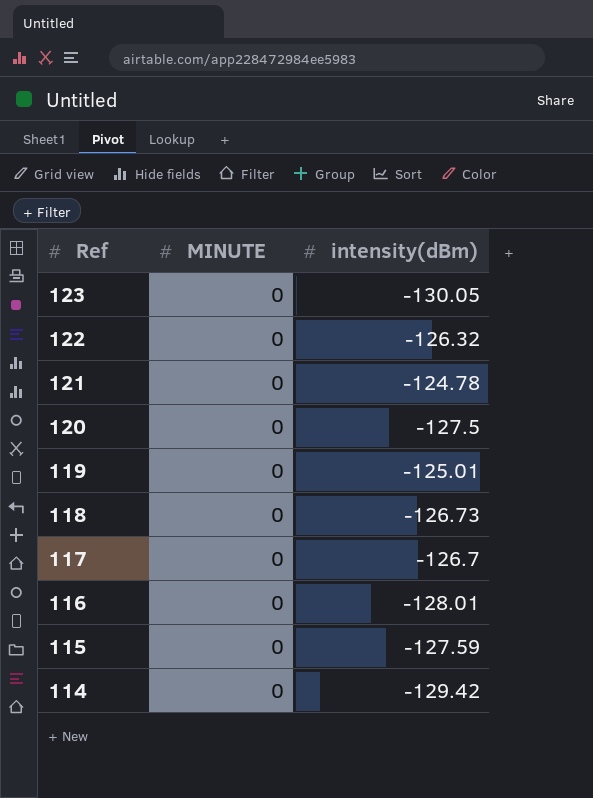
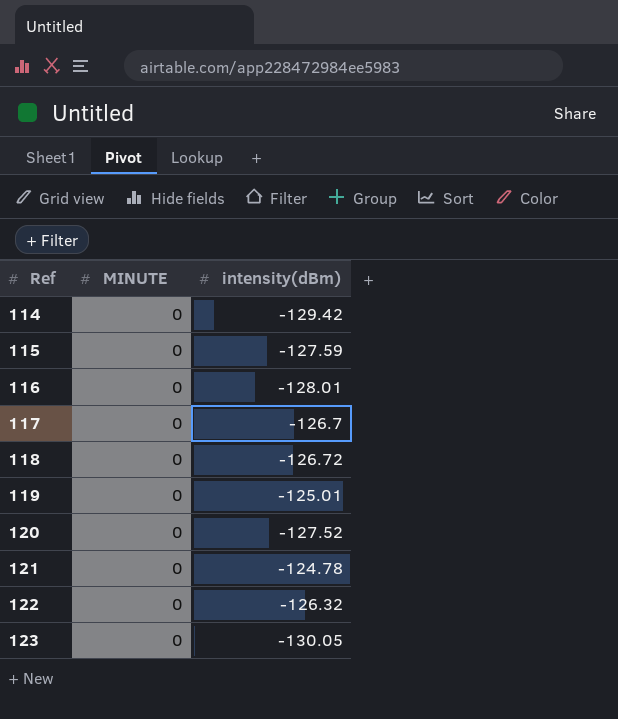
row order: Ref descending -> Ref ascending
118 | intensity(dBm): -126.73 -> -126.72
120 | intensity(dBm): -127.5 -> -127.52

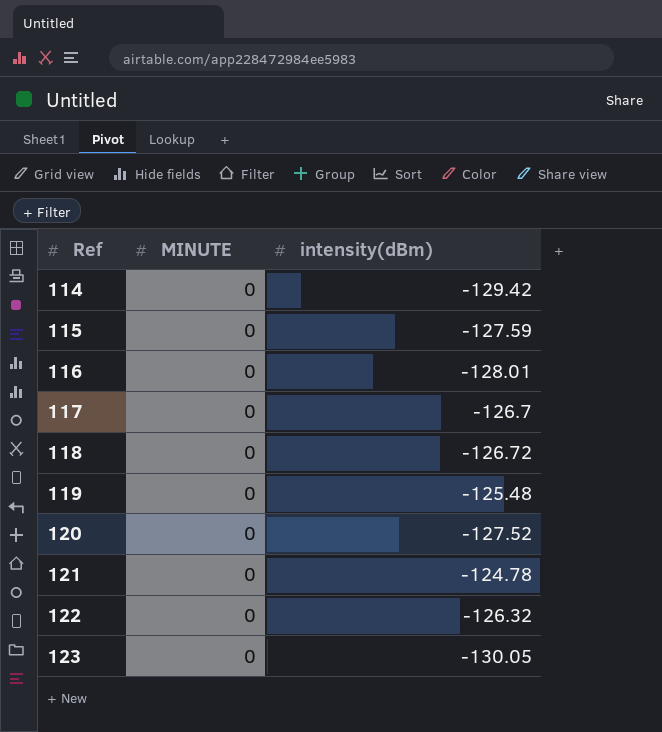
119 | intensity(dBm): -125.01 -> -125.48

